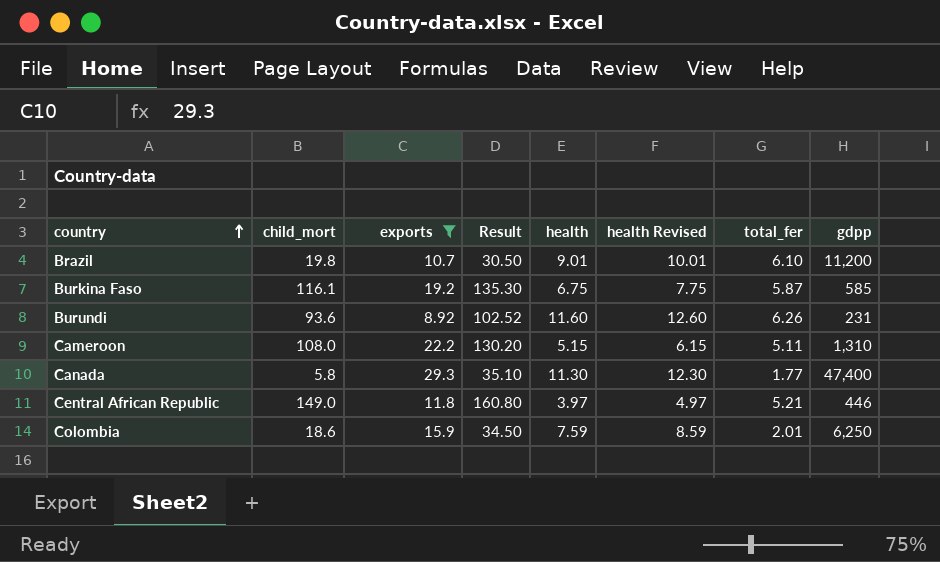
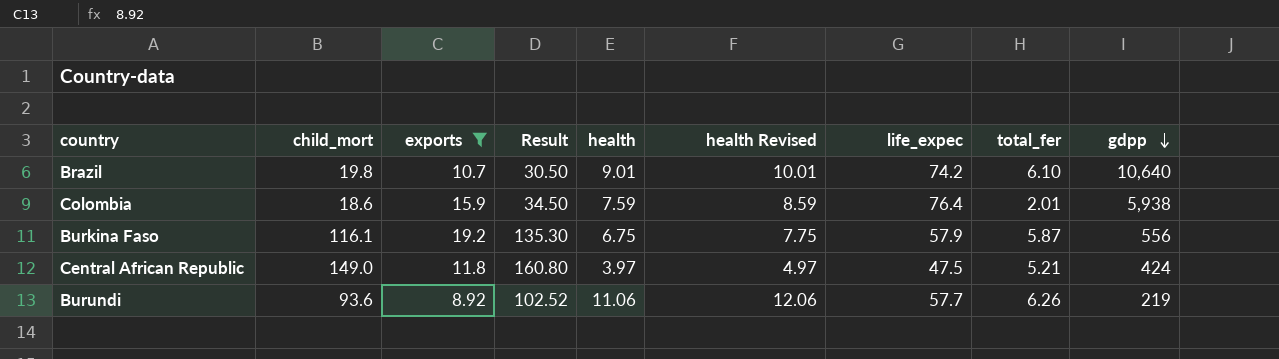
row order: country ascending -> gdpp descending
column life_expec | position: none -> 7
row Cameroon: 108.0 | 22.2 | 130.20 | 5.15 | 6.15 | 5.11 | 1,310 -> none
row Canada: 5.8 | 29.3 | 35.10 | 11.30 | 12.30 | 1.77 | 47,400 -> none
Brazil | gdpp: 11,200 -> 10,640
Colombia | gdpp: 6,250 -> 5,938
Burkina Faso | gdpp: 585 -> 556
Central African Republic | gdpp: 446 -> 424
Burundi | health: 11.60 -> 11.06
Burundi | health Revised: 12.60 -> 12.06
Burundi | gdpp: 231 -> 219

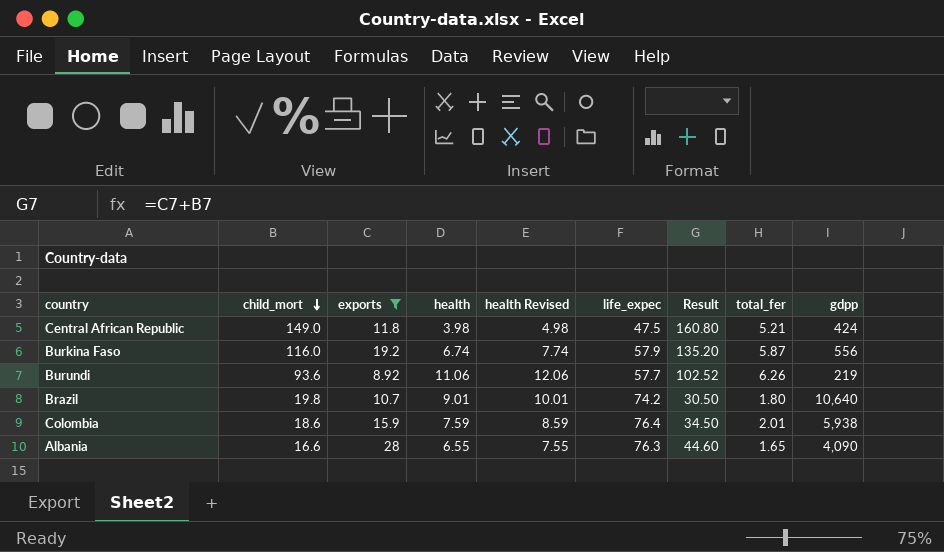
row order: gdpp descending -> child_mort descending
column Result | position: 4 -> 7
Central African Republic | health: 3.97 -> 3.98
Central African Republic | health Revised: 4.97 -> 4.98
Burkina Faso | child_mort: 116.1 -> 116.0
Burkina Faso | health: 6.75 -> 6.74
Burkina Faso | health Revised: 7.75 -> 7.74
Burkina Faso | Result: 135.30 -> 135.20
Brazil | total_fer: 6.10 -> 1.80
row Albania: none -> 16.6 | 28 | 6.55 | 7.55 | 76.3 | 44.60 | 1.65 | 4,090

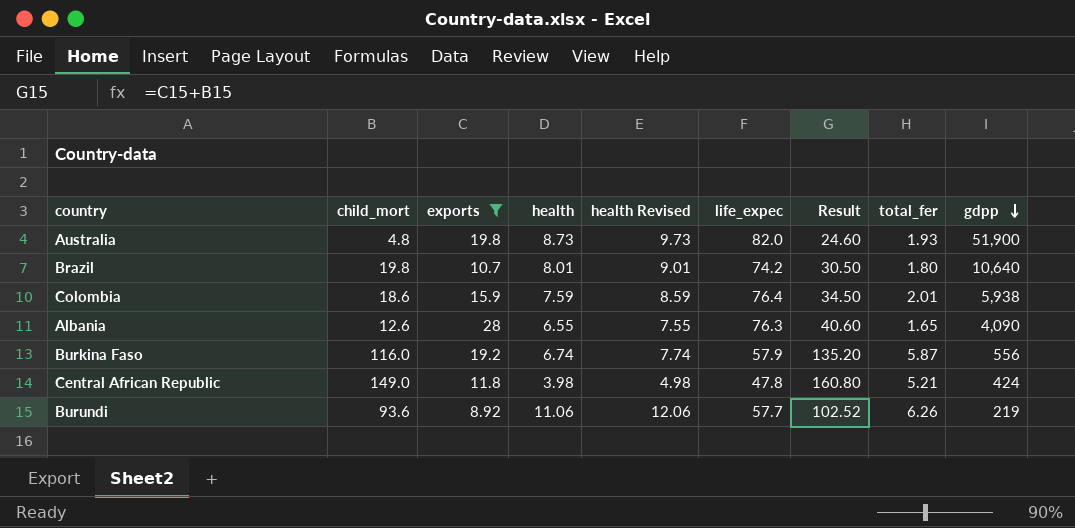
row order: child_mort descending -> gdpp descending
row Australia: none -> 4.8 | 19.8 | 8.73 | 9.73 | 82.0 | 24.60 | 1.93 | 51,900
Brazil | health: 9.01 -> 8.01
Brazil | health Revised: 10.01 -> 9.01
Albania | child_mort: 16.6 -> 12.6
Albania | Result: 44.60 -> 40.60
Central African Republic | life_expec: 47.5 -> 47.8

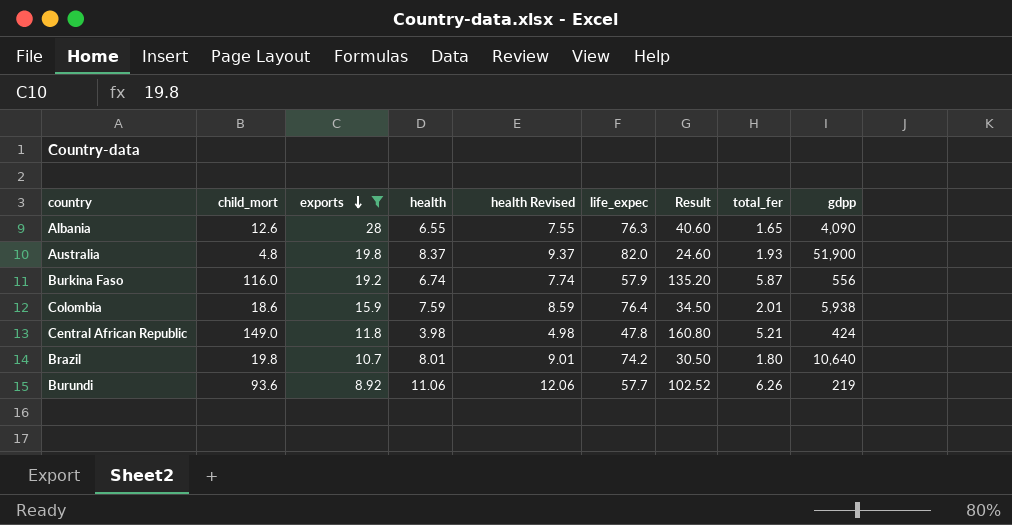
row order: gdpp descending -> exports descending
Australia | health: 8.73 -> 8.37
Australia | health Revised: 9.73 -> 9.37

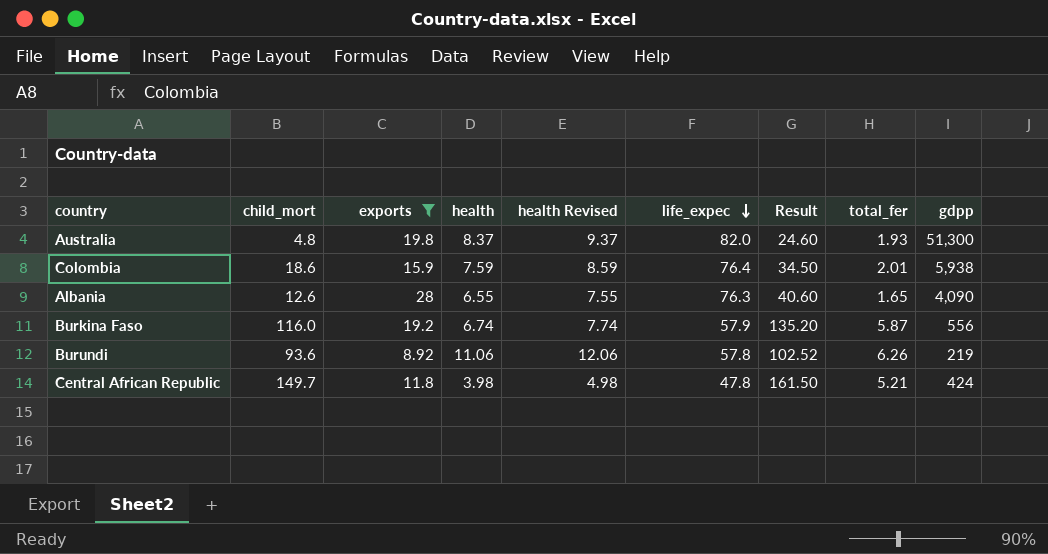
row order: exports descending -> life_expec descending
row Brazil: 19.8 | 10.7 | 8.01 | 9.01 | 74.2 | 30.50 | 1.80 | 10,640 -> none
Australia | gdpp: 51,900 -> 51,300
Burundi | life_expec: 57.7 -> 57.8
Central African Republic | child_mort: 149.0 -> 149.7
Central African Republic | Result: 160.80 -> 161.50

